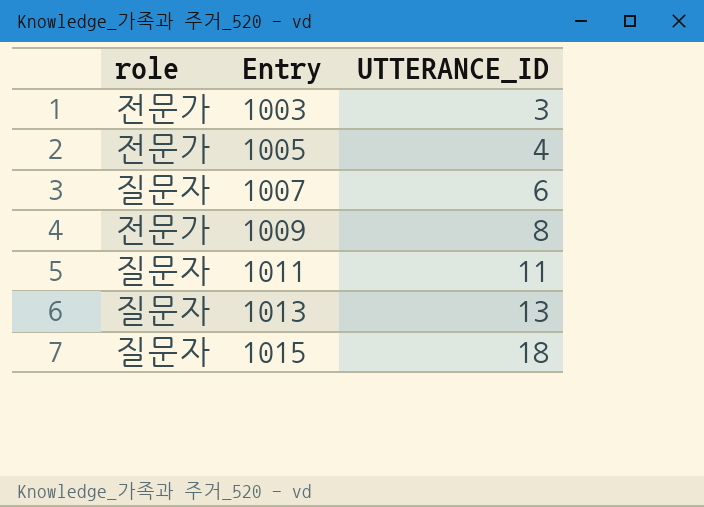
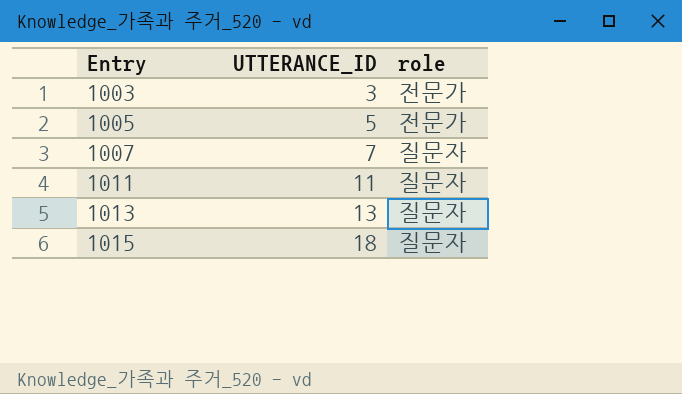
column role | position: 1 -> 3
row 1009: 전문가 | 8 -> none
1005 | UTTERANCE_ID: 4 -> 5
1007 | UTTERANCE_ID: 6 -> 7

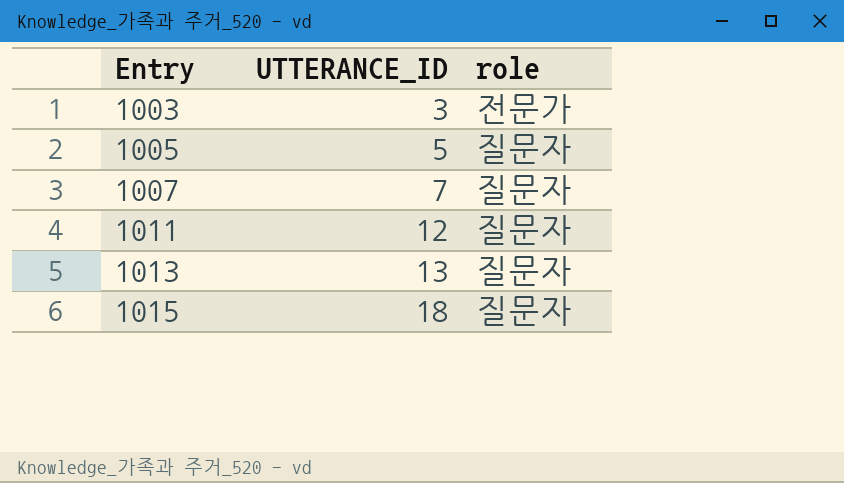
1005 | role: 전문가 -> 질문자
1011 | UTTERANCE_ID: 11 -> 12

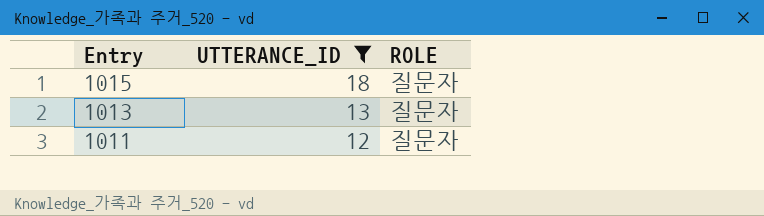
filter: none -> UTTERANCE_ID >= 12
row order: Entry ascending -> Entry descending
column name: role -> ROLE

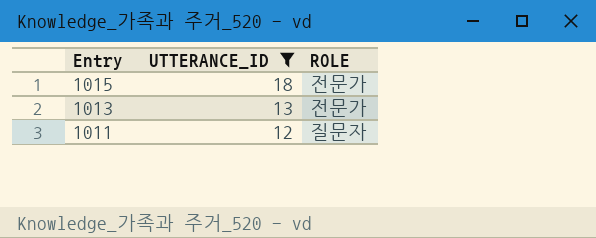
1015 | ROLE: 질문자 -> 전문가
1013 | ROLE: 질문자 -> 전문가

